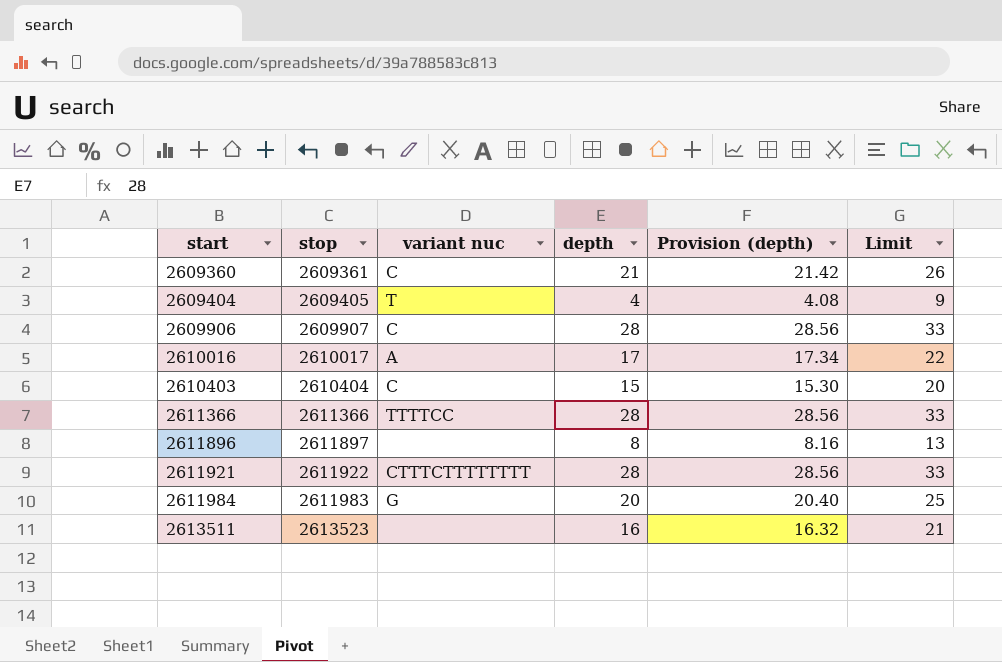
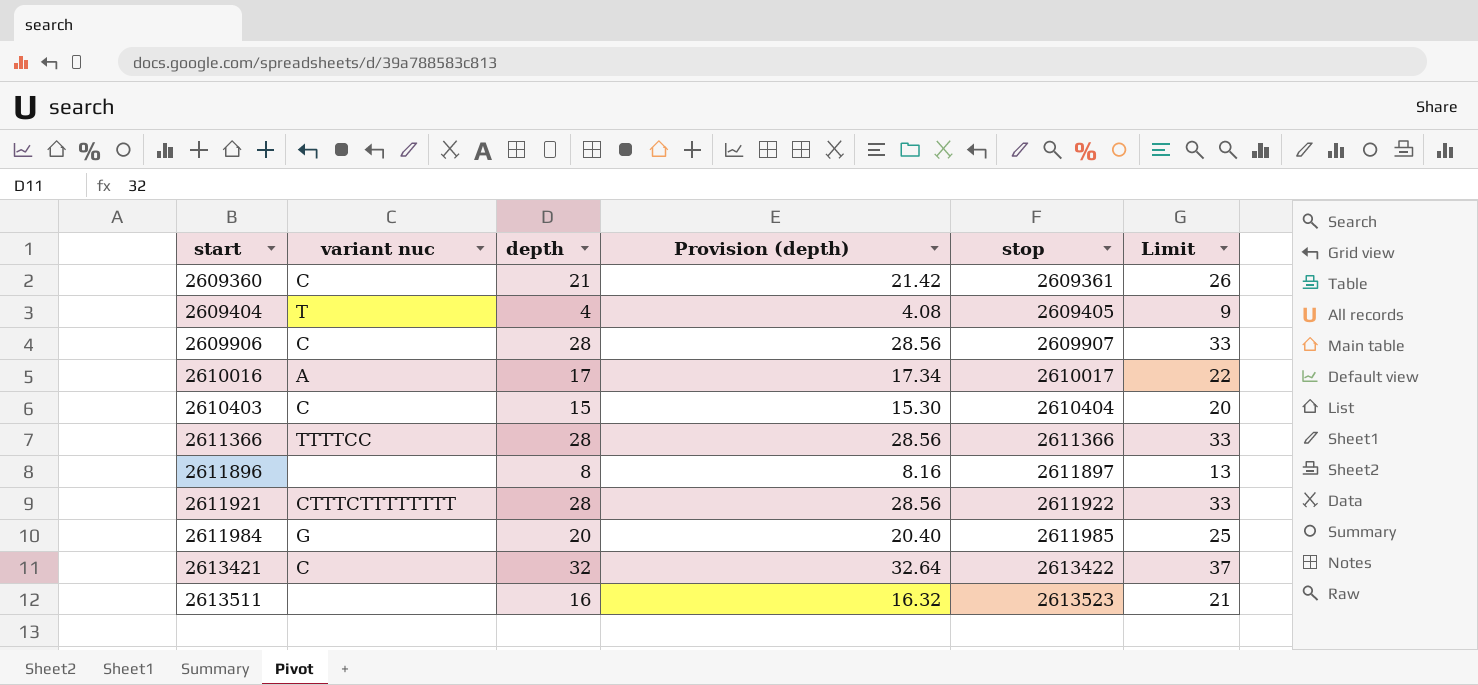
column stop | position: 2 -> 5
2611984 | stop: 2611983 -> 2611985
row 2613421: none -> C | 32 | 32.64 | 2613422 | 37

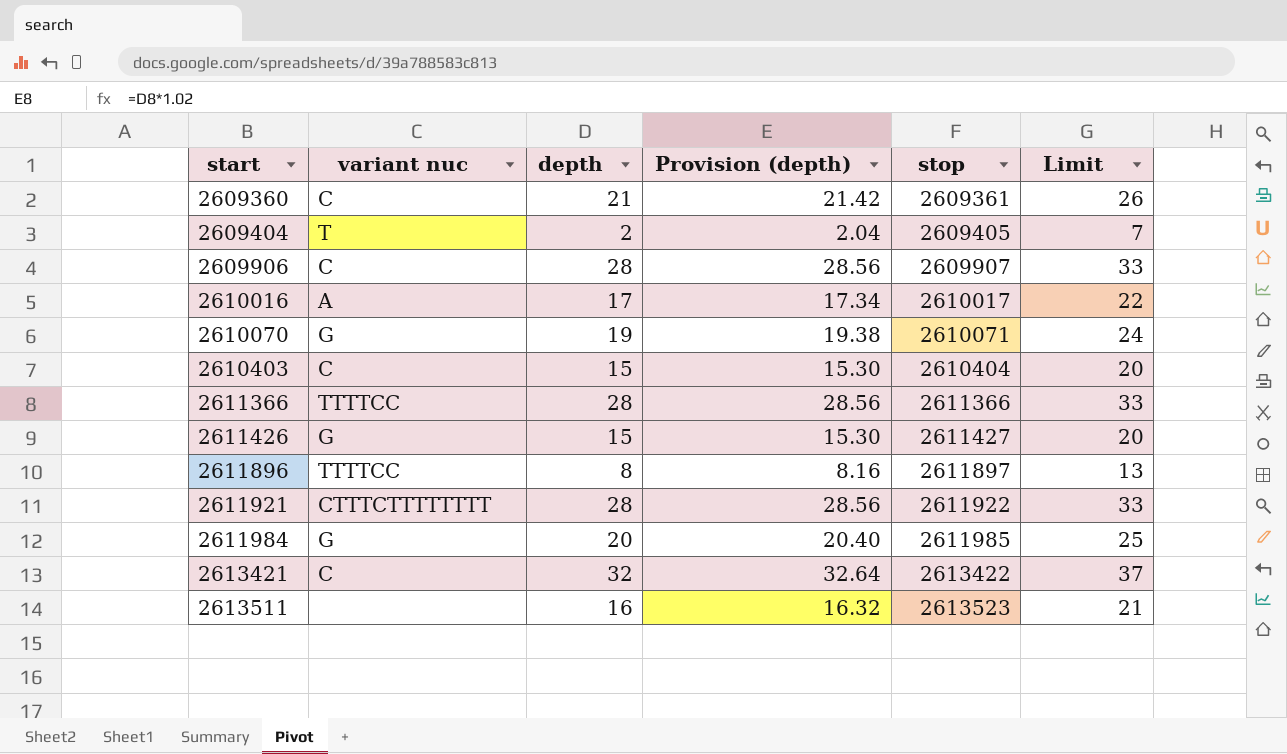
2609404 | depth: 4 -> 2
2609404 | Provision (depth): 4.08 -> 2.04
2609404 | Limit: 9 -> 7
row 2610070: none -> G | 19 | 19.38 | 2610071 | 24
row 2611426: none -> G | 15 | 15.30 | 2611427 | 20
2611896 | variant nuc: none -> TTTTCC

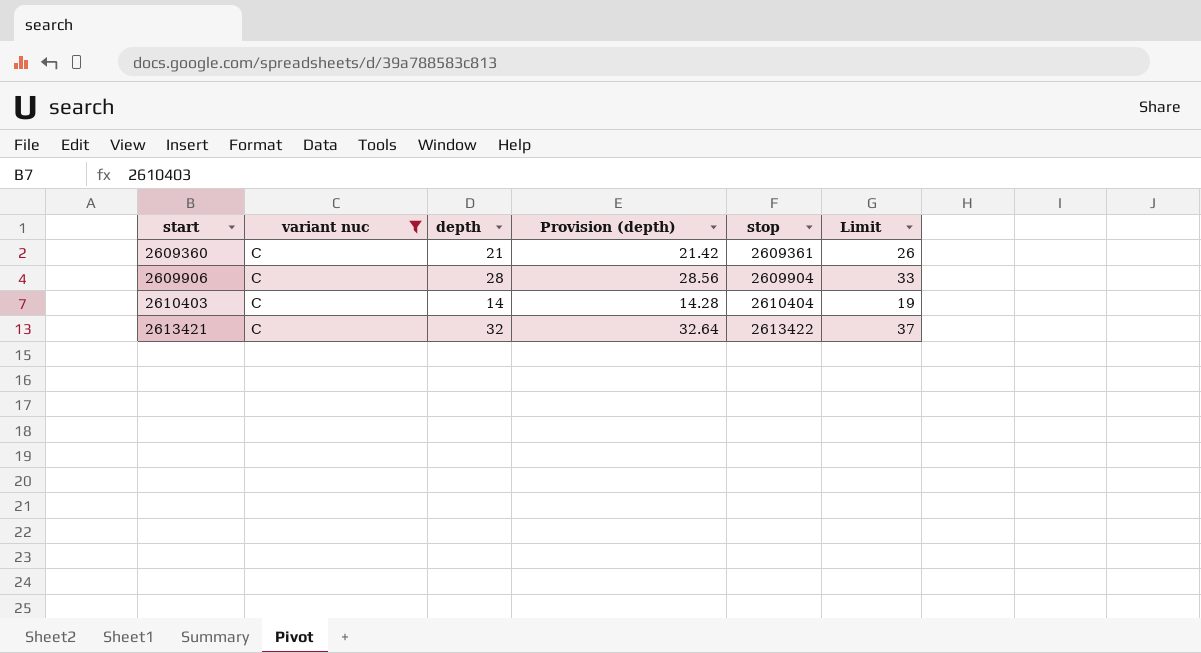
filter: none -> variant nuc = C
2609906 | stop: 2609907 -> 2609904
2610403 | depth: 15 -> 14
2610403 | Provision (depth): 15.30 -> 14.28
2610403 | Limit: 20 -> 19

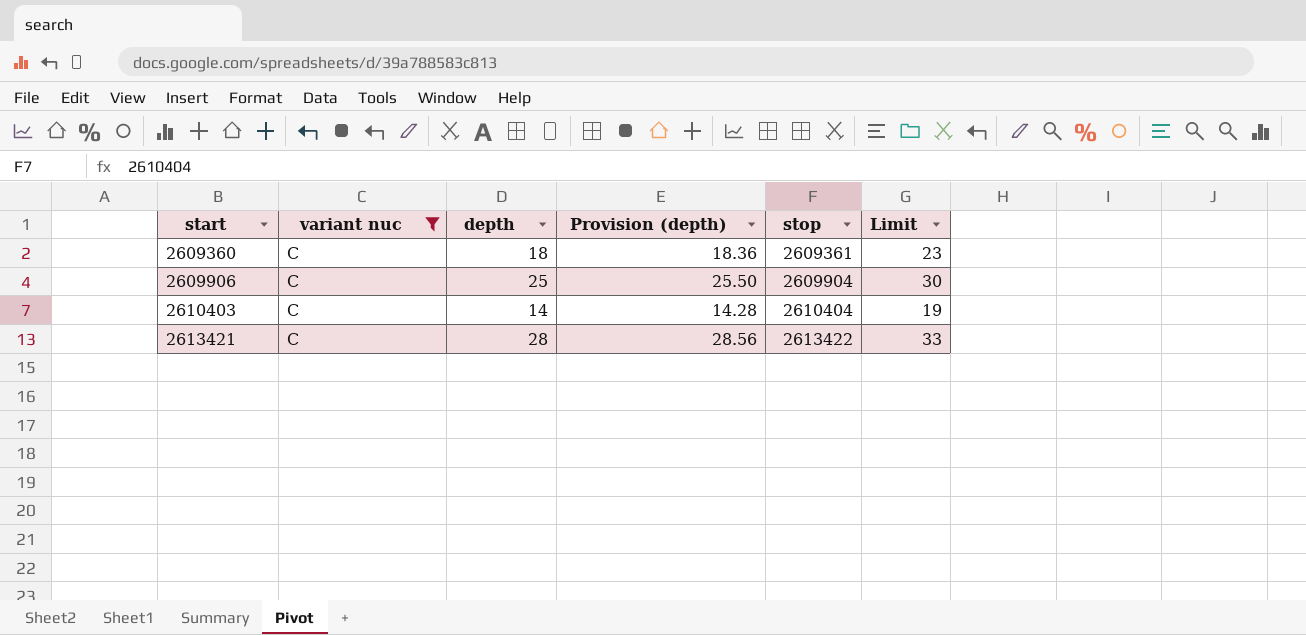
2609360 | depth: 21 -> 18
2609360 | Provision (depth): 21.42 -> 18.36
2609360 | Limit: 26 -> 23
2609906 | depth: 28 -> 25
2609906 | Provision (depth): 28.56 -> 25.50
2609906 | Limit: 33 -> 30
2613421 | depth: 32 -> 28
2613421 | Provision (depth): 32.64 -> 28.56
2613421 | Limit: 37 -> 33

